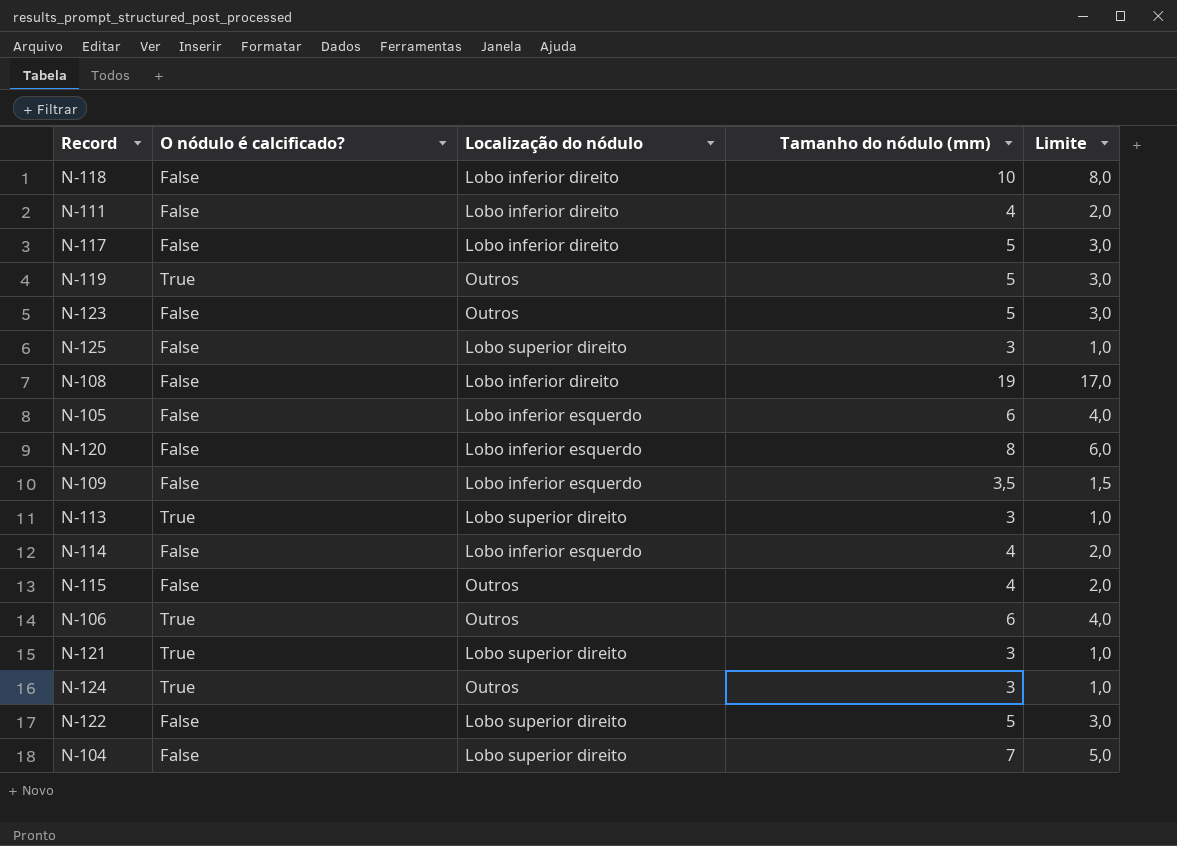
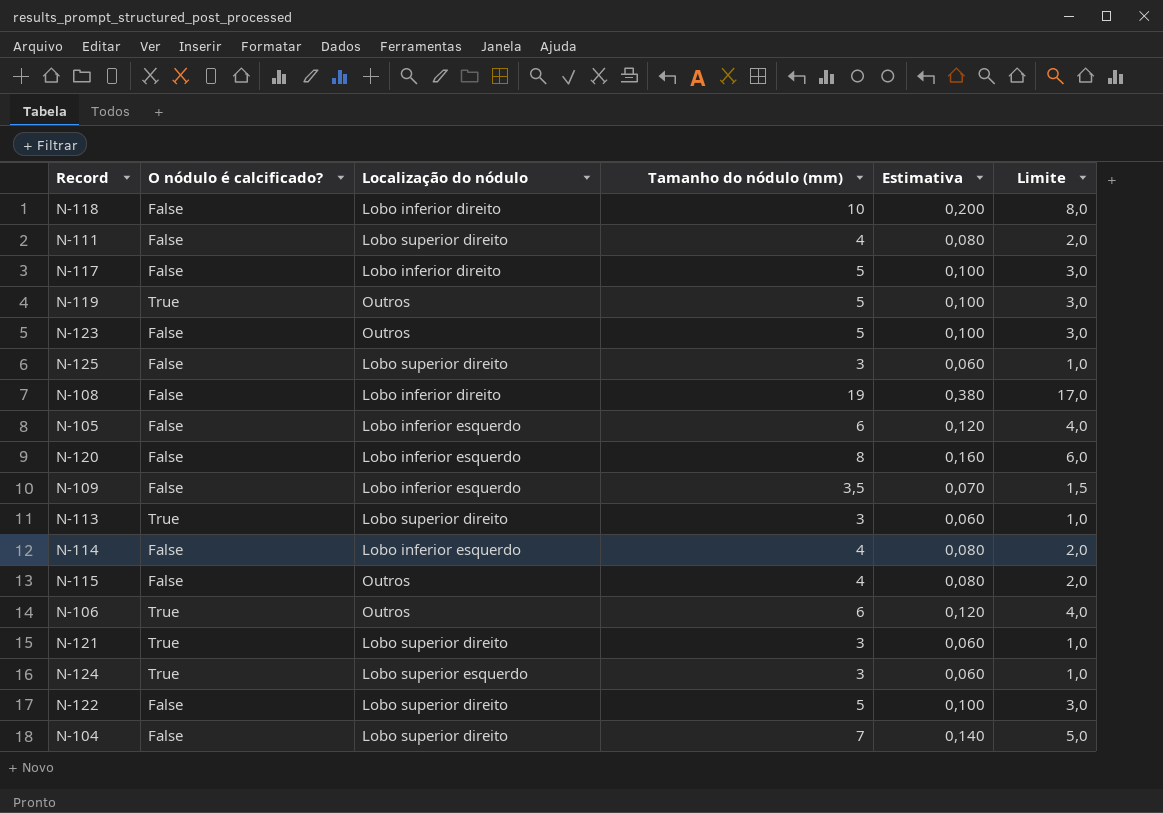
column Estimativa | formula: none -> [Tamanho do nódulo (mm)] * 0,02
N-111 | Localização do nódulo: Lobo inferior direito -> Lobo superior direito
N-124 | Localização do nódulo: Outros -> Lobo superior esquerdo

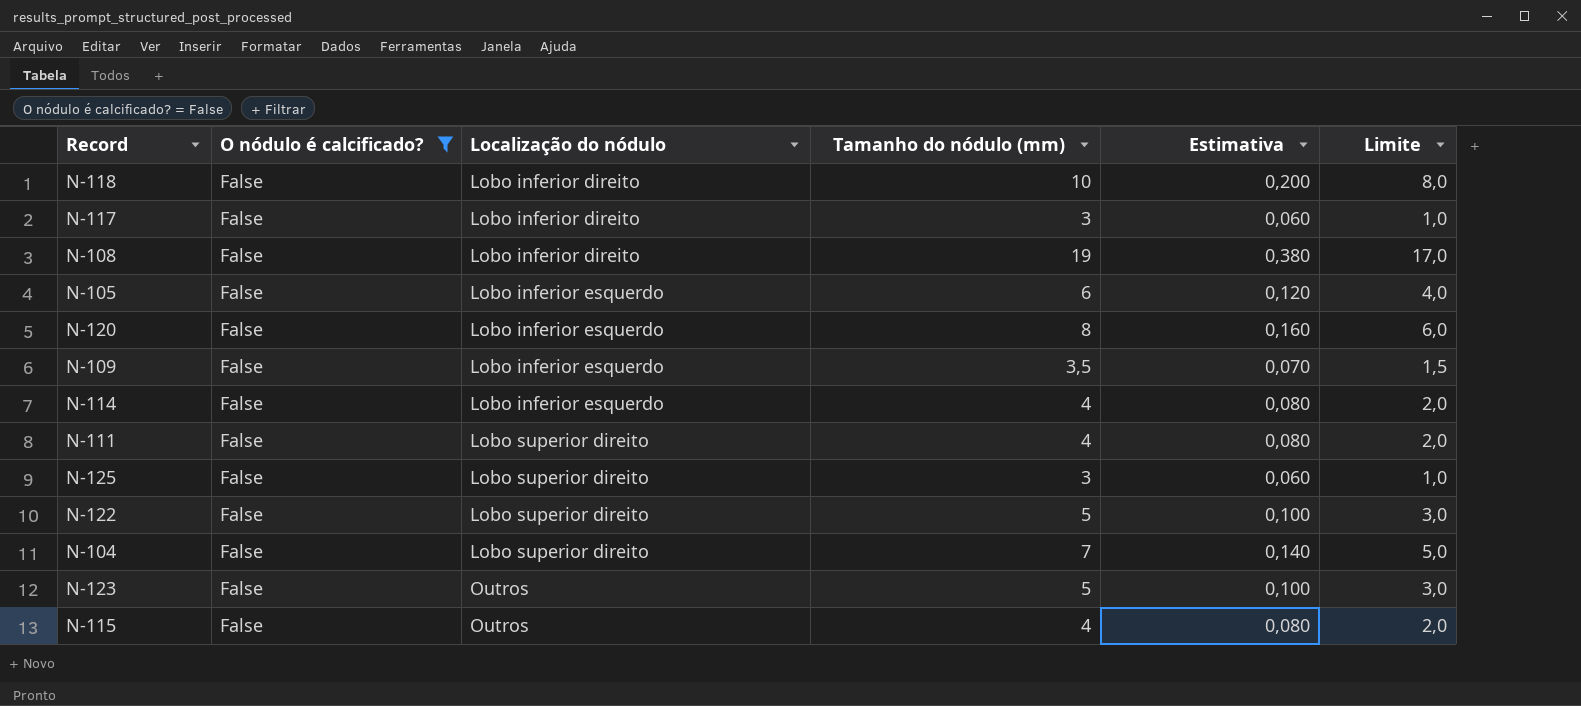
filter: none -> O nódulo é calcificado? = False
row order: none -> Localização do nódulo ascending
N-117 | Tamanho do nódulo (mm): 5 -> 3
N-117 | Estimativa: 0,100 -> 0,060
N-117 | Limite: 3,0 -> 1,0

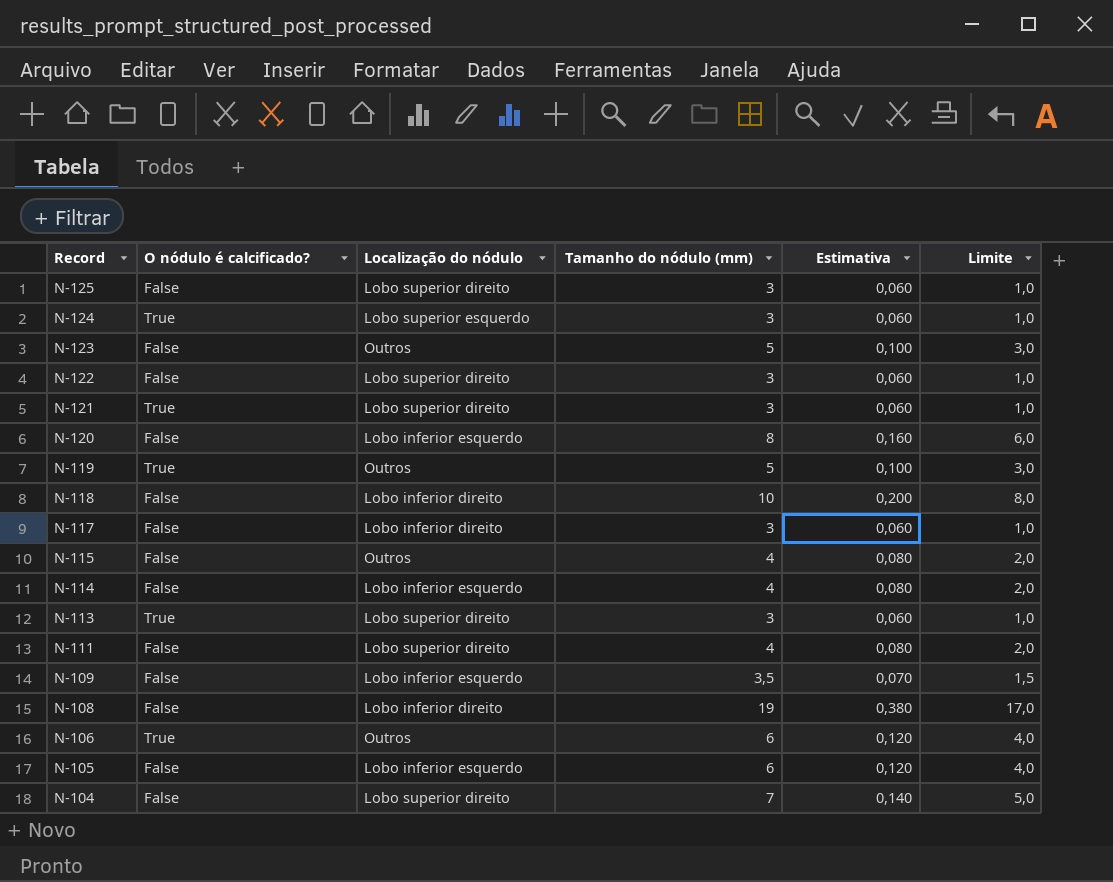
filter: O nódulo é calcificado? = False -> none
row order: Localização do nódulo ascending -> Record descending
N-122 | Tamanho do nódulo (mm): 5 -> 3
N-122 | Estimativa: 0,100 -> 0,060
N-122 | Limite: 3,0 -> 1,0

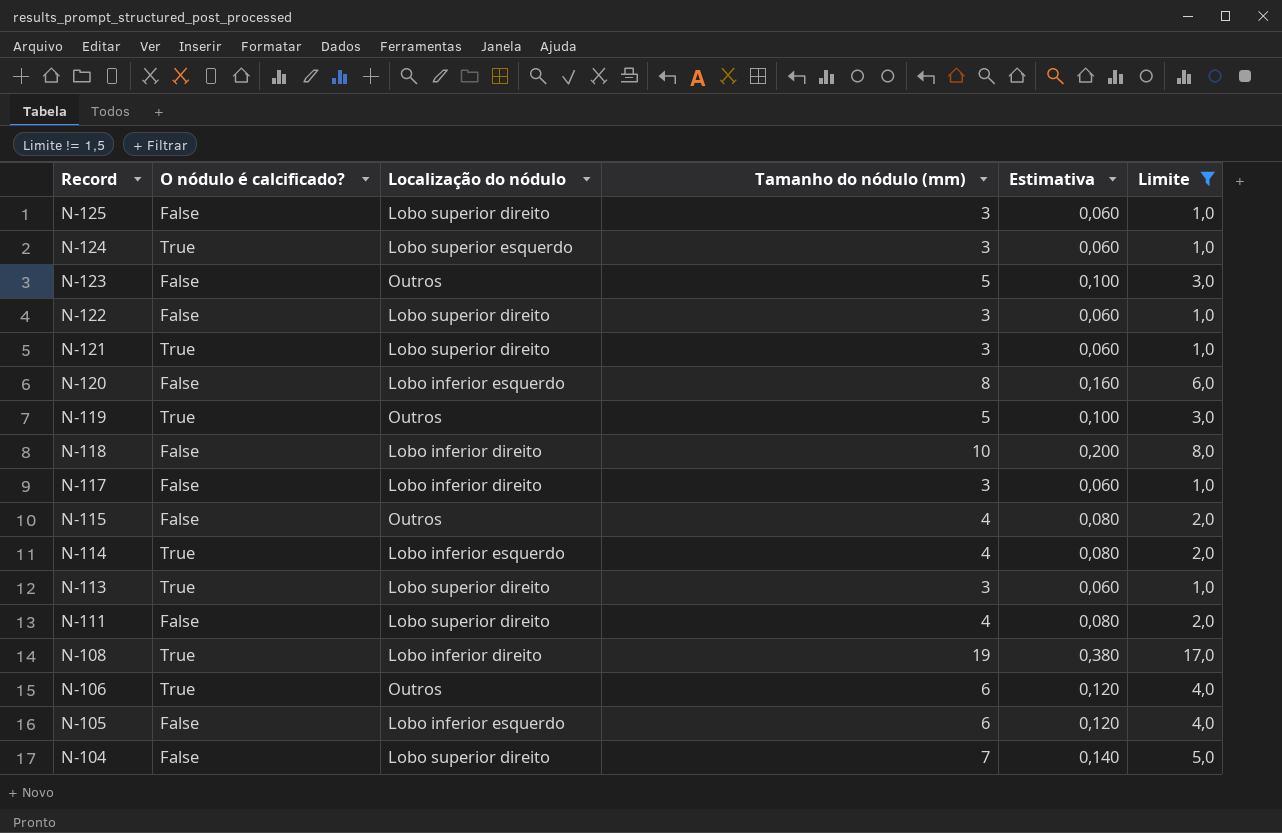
filter: none -> Limite != 1,5
N-114 | O nódulo é calcificado?: False -> True
N-108 | O nódulo é calcificado?: False -> True

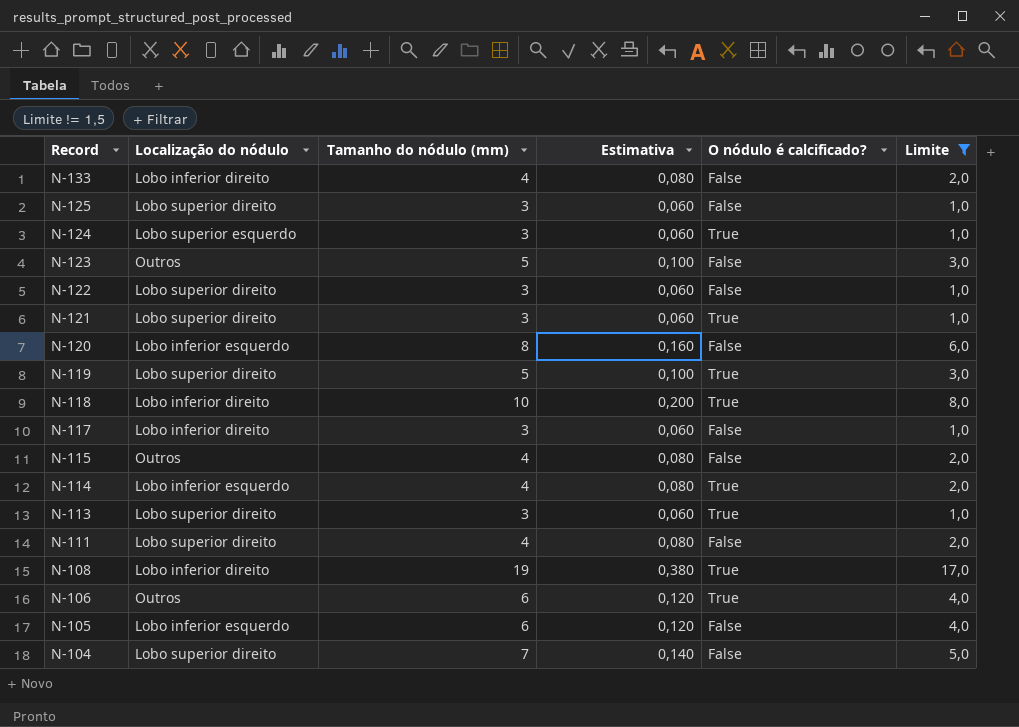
column O nódulo é calcificado? | position: 2 -> 5
row N-133: none -> Lobo inferior direito | 4 | 0,080 | False | 2,0
N-119 | Localização do nódulo: Outros -> Lobo superior direito
N-118 | O nódulo é calcificado?: False -> True

